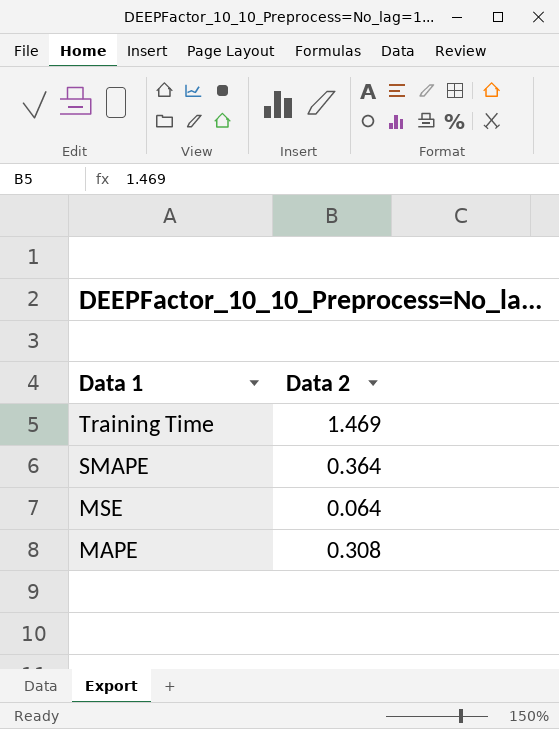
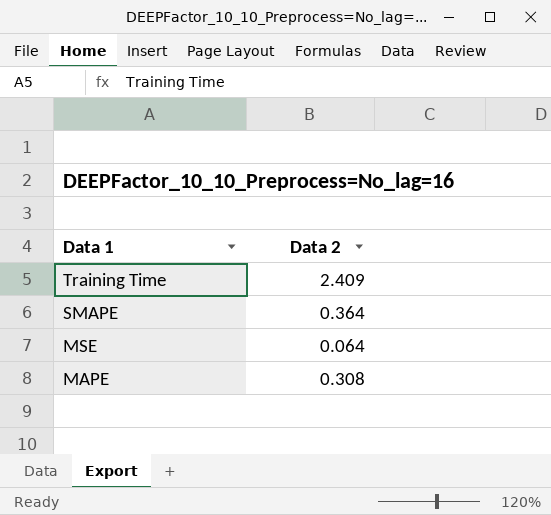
Training Time | Data 2: 1.469 -> 2.409

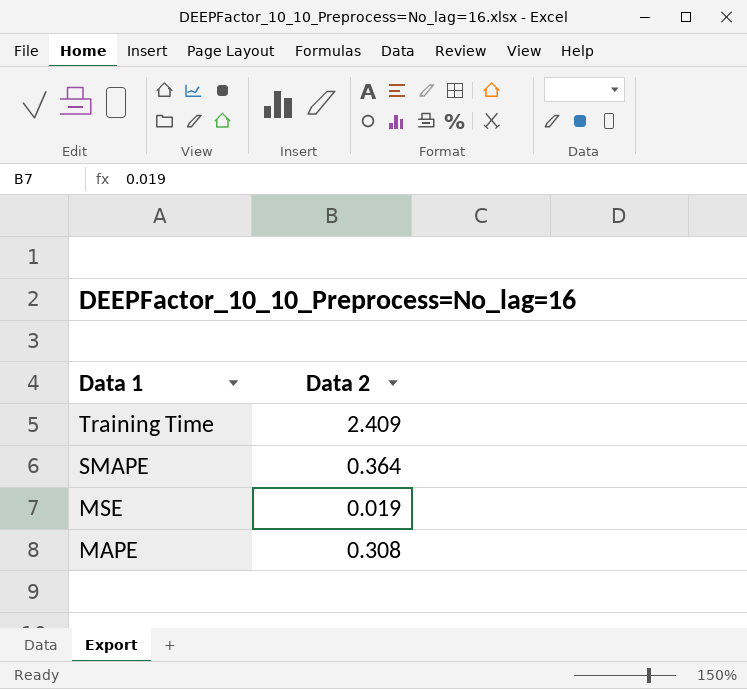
MSE | Data 2: 0.064 -> 0.019

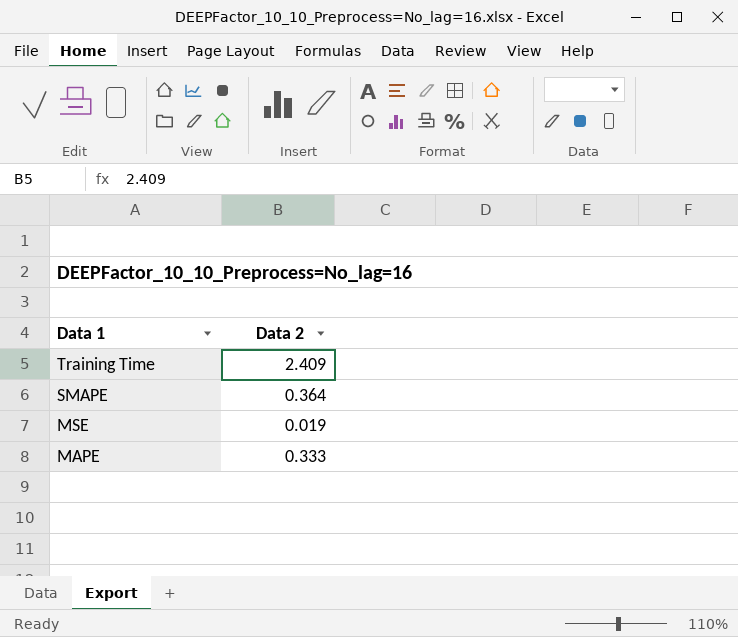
MAPE | Data 2: 0.308 -> 0.333

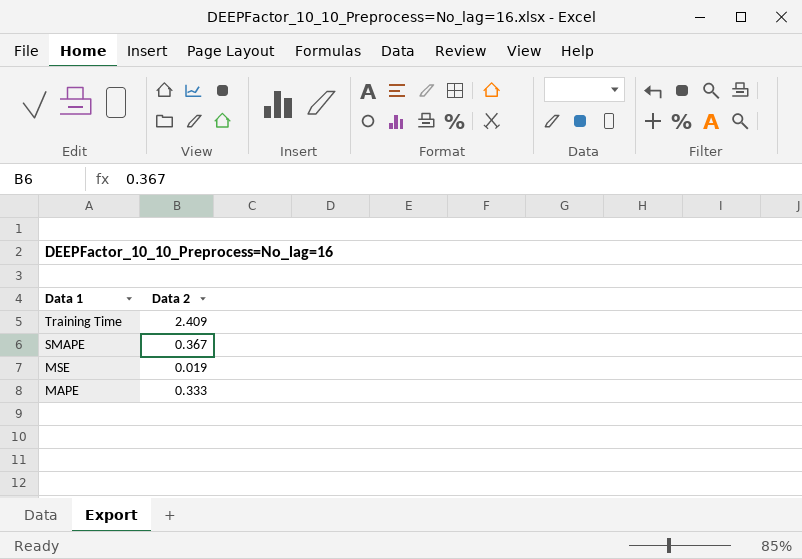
SMAPE | Data 2: 0.364 -> 0.367

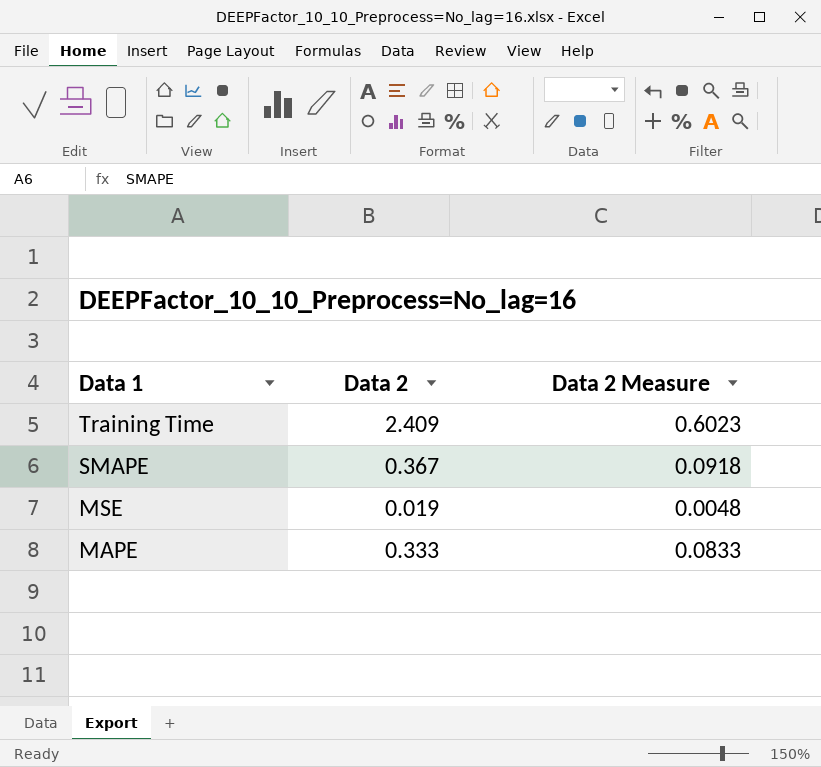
column Data 2 Measure | formula: none -> [Data 2] * 0.25

